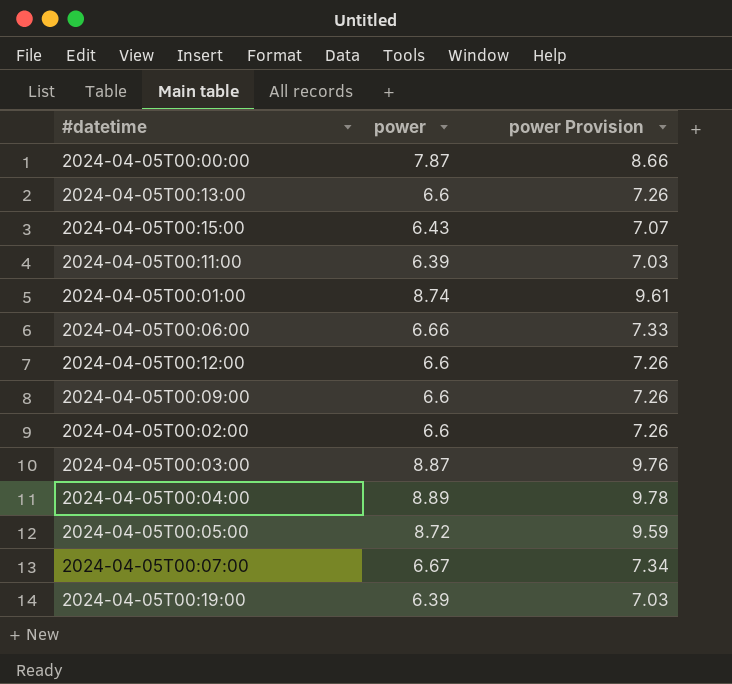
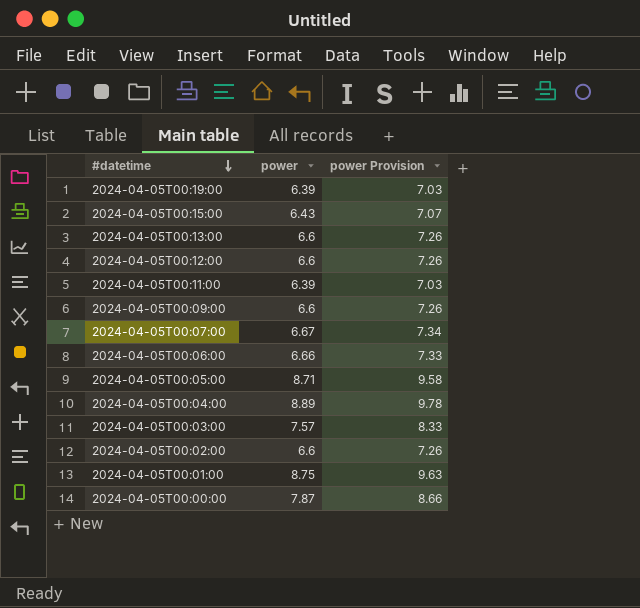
row order: none -> #datetime descending
2024-04-05T00:05:00 | power: 8.72 -> 8.71
2024-04-05T00:05:00 | power Provision: 9.59 -> 9.58
2024-04-05T00:03:00 | power: 8.87 -> 7.57
2024-04-05T00:03:00 | power Provision: 9.76 -> 8.33
2024-04-05T00:01:00 | power: 8.74 -> 8.75
2024-04-05T00:01:00 | power Provision: 9.61 -> 9.63

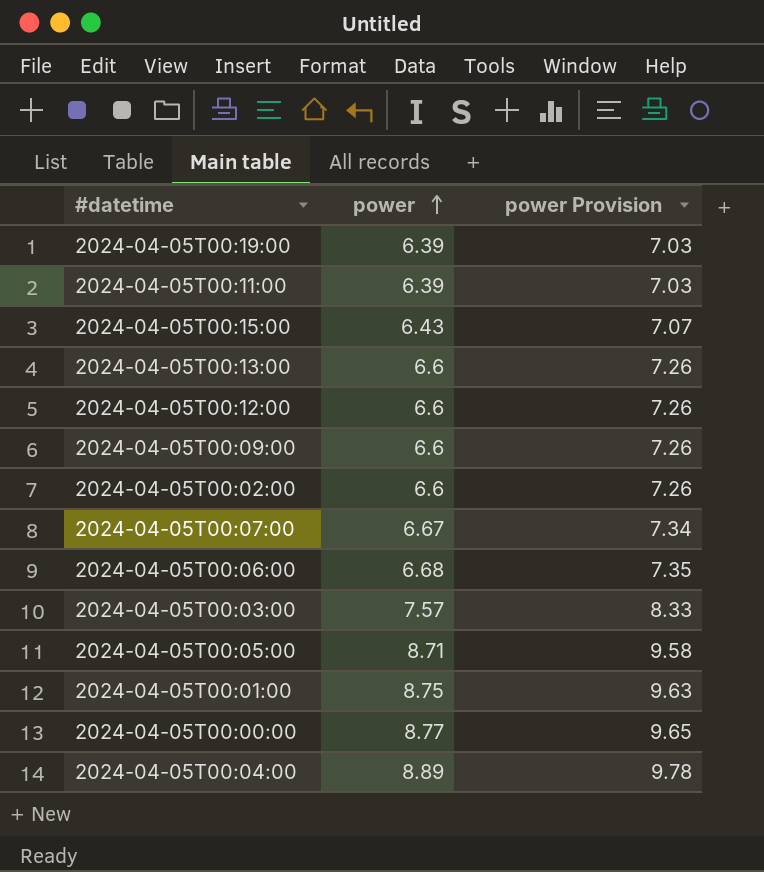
row order: #datetime descending -> power ascending
2024-04-05T00:06:00 | power: 6.66 -> 6.68
2024-04-05T00:06:00 | power Provision: 7.33 -> 7.35
2024-04-05T00:00:00 | power: 7.87 -> 8.77
2024-04-05T00:00:00 | power Provision: 8.66 -> 9.65

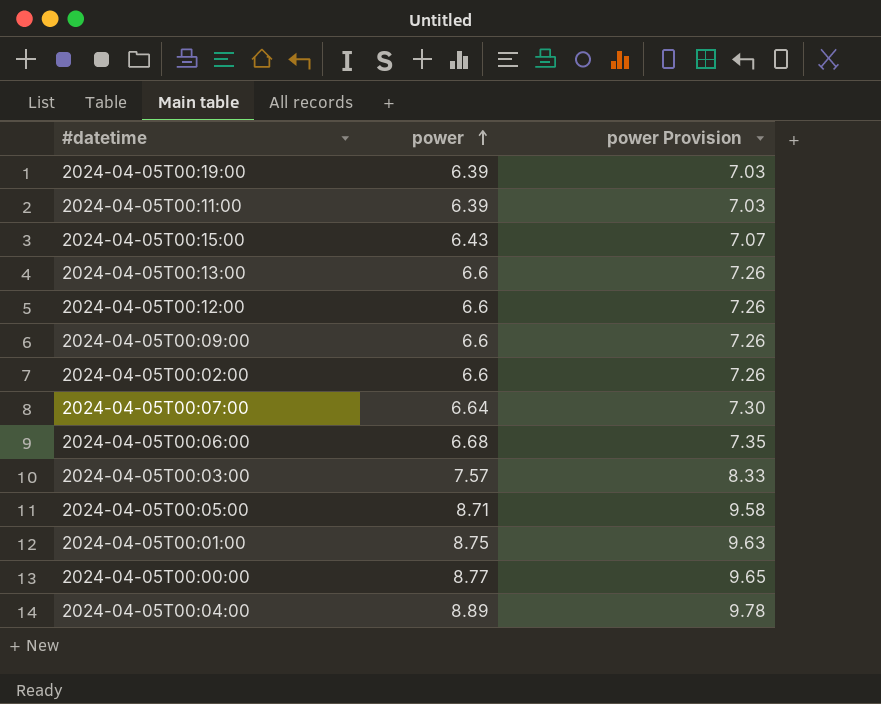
2024-04-05T00:07:00 | power: 6.67 -> 6.64
2024-04-05T00:07:00 | power Provision: 7.34 -> 7.30

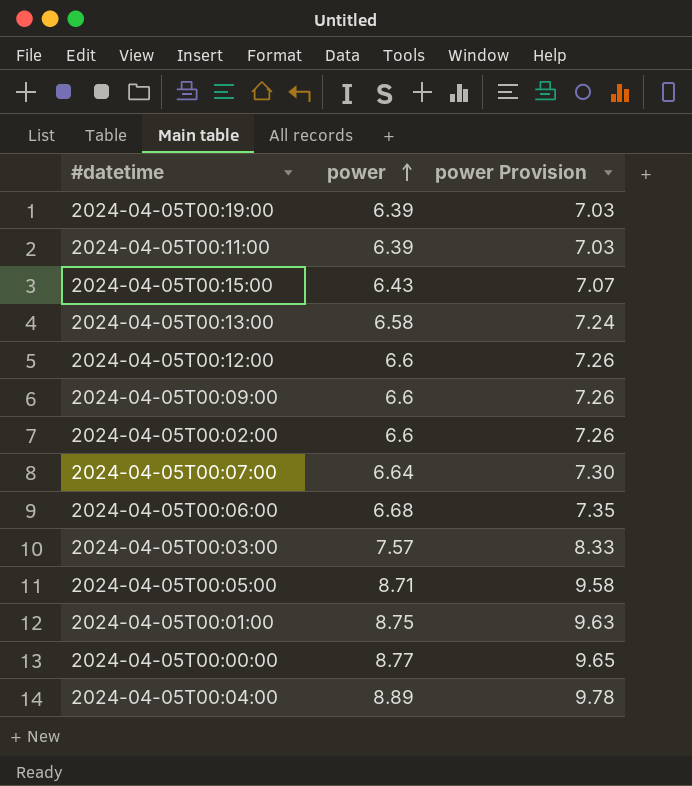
2024-04-05T00:13:00 | power: 6.6 -> 6.58
2024-04-05T00:13:00 | power Provision: 7.26 -> 7.24

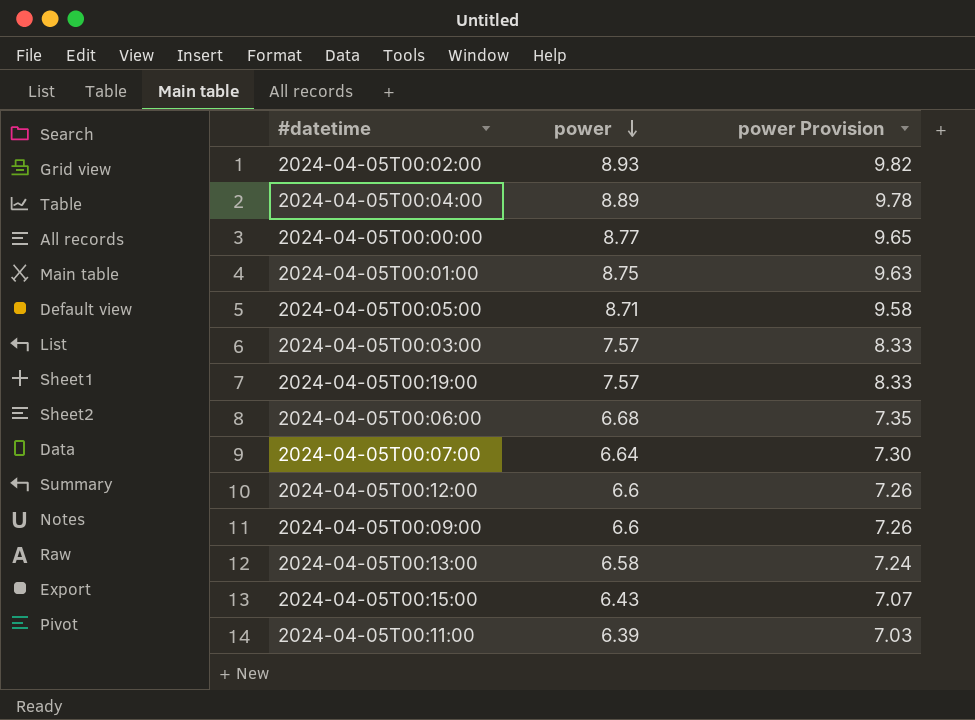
row order: power ascending -> power descending
2024-04-05T00:02:00 | power: 6.6 -> 8.93
2024-04-05T00:02:00 | power Provision: 7.26 -> 9.82
2024-04-05T00:19:00 | power: 6.39 -> 7.57
2024-04-05T00:19:00 | power Provision: 7.03 -> 8.33

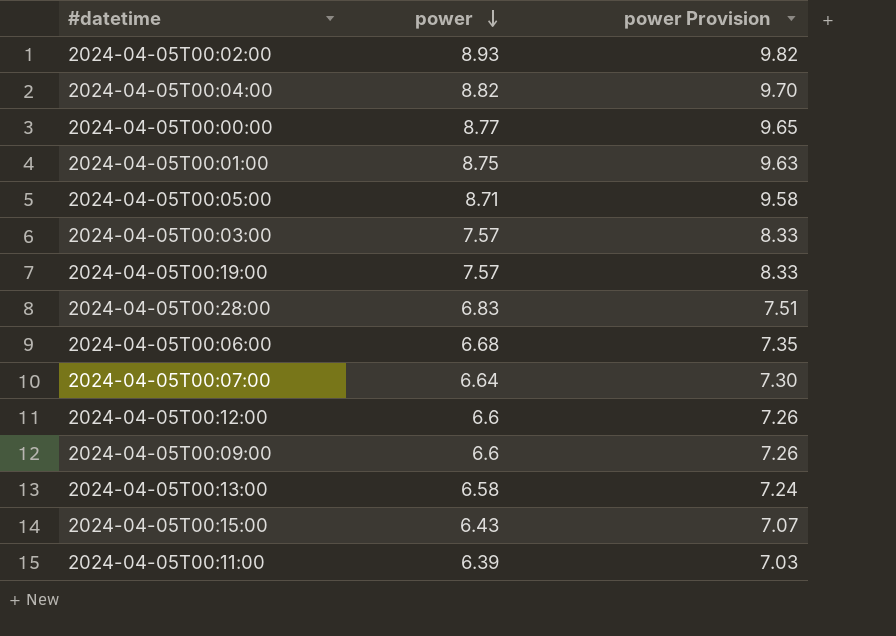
2024-04-05T00:04:00 | power: 8.89 -> 8.82
2024-04-05T00:04:00 | power Provision: 9.78 -> 9.70
row 2024-04-05T00:28:00: none -> 6.83 | 7.51

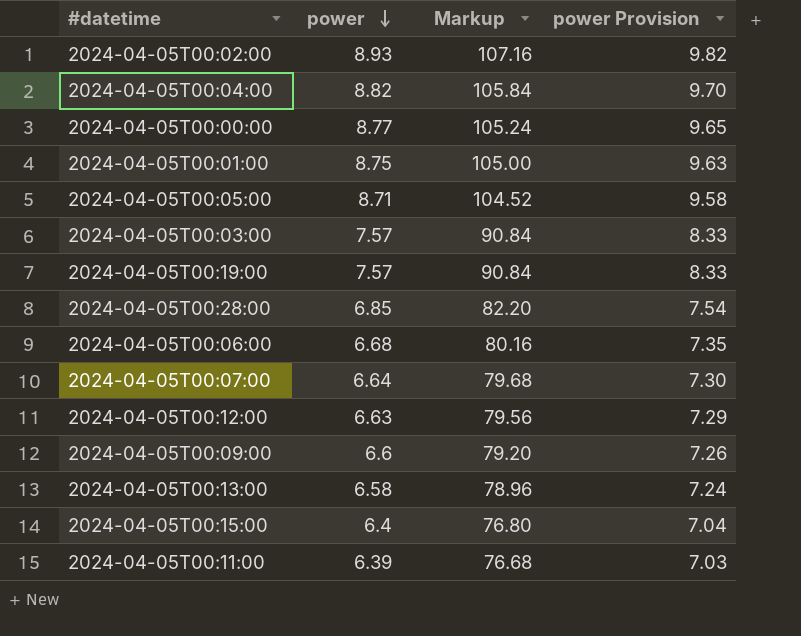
column Markup | formula: none -> [power] * 12
2024-04-05T00:28:00 | power: 6.83 -> 6.85
2024-04-05T00:28:00 | power Provision: 7.51 -> 7.54
2024-04-05T00:12:00 | power: 6.6 -> 6.63
2024-04-05T00:12:00 | power Provision: 7.26 -> 7.29
2024-04-05T00:15:00 | power: 6.43 -> 6.4
2024-04-05T00:15:00 | power Provision: 7.07 -> 7.04

